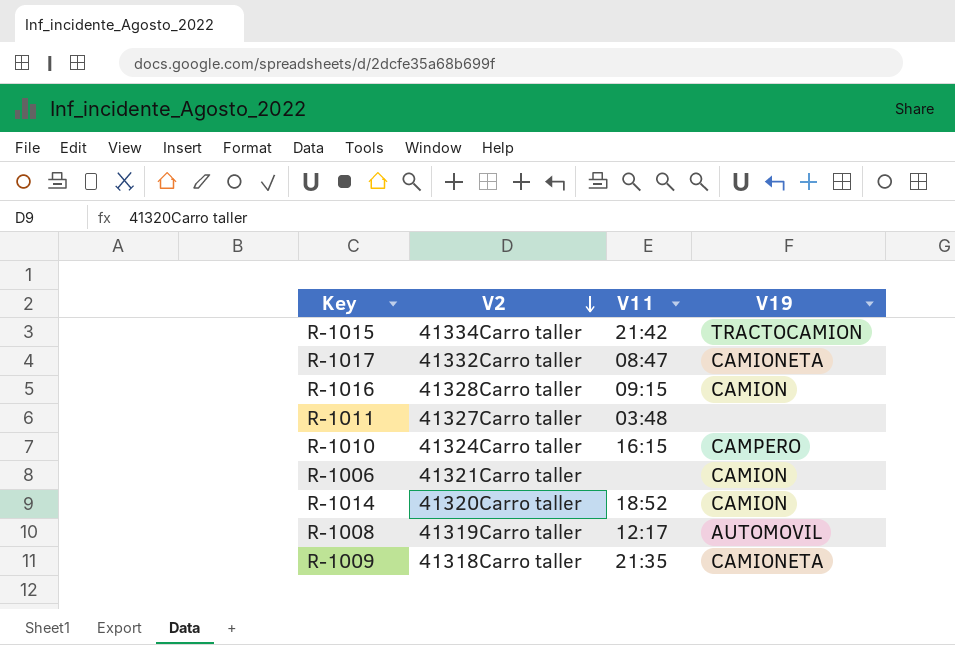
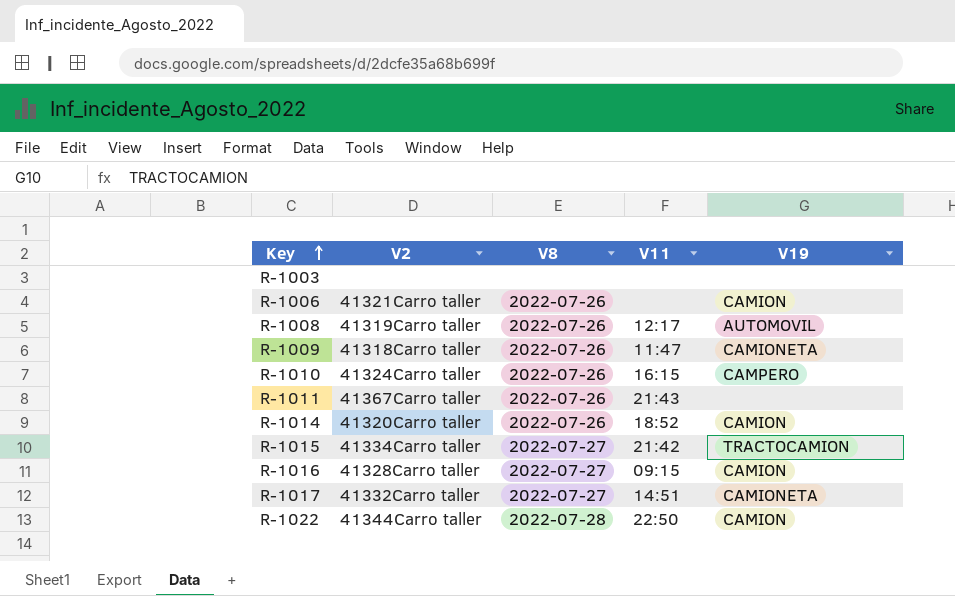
row order: V2 descending -> Key ascending
column V8 | position: none -> 3
row R-1003: none -> none | none | none | none
R-1009 | V11: 21:35 -> 11:47
R-1011 | V2: 41327Carro taller -> 41367Carro taller
R-1011 | V11: 03:48 -> 21:43
R-1017 | V11: 08:47 -> 14:51
row R-1022: none -> 41344Carro taller | 2022-07-28 | 22:50 | CAMION

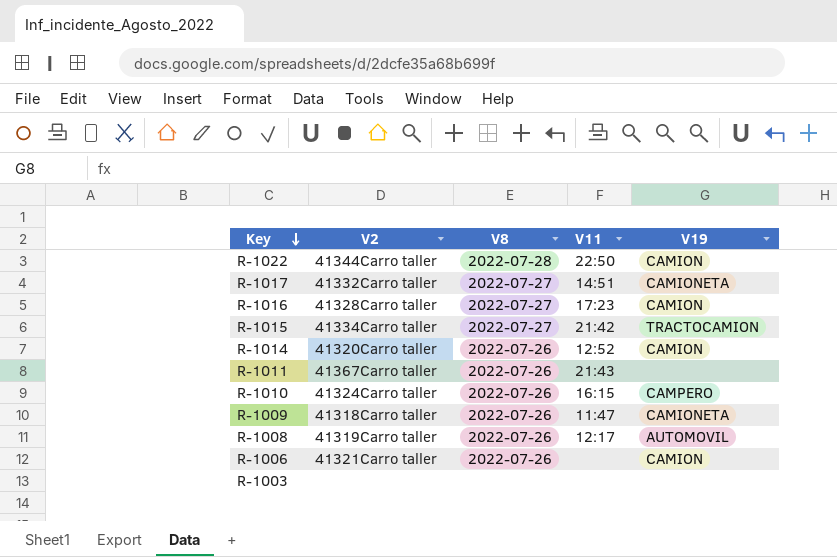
row order: Key ascending -> Key descending
R-1016 | V11: 09:15 -> 17:23
R-1014 | V11: 18:52 -> 12:52

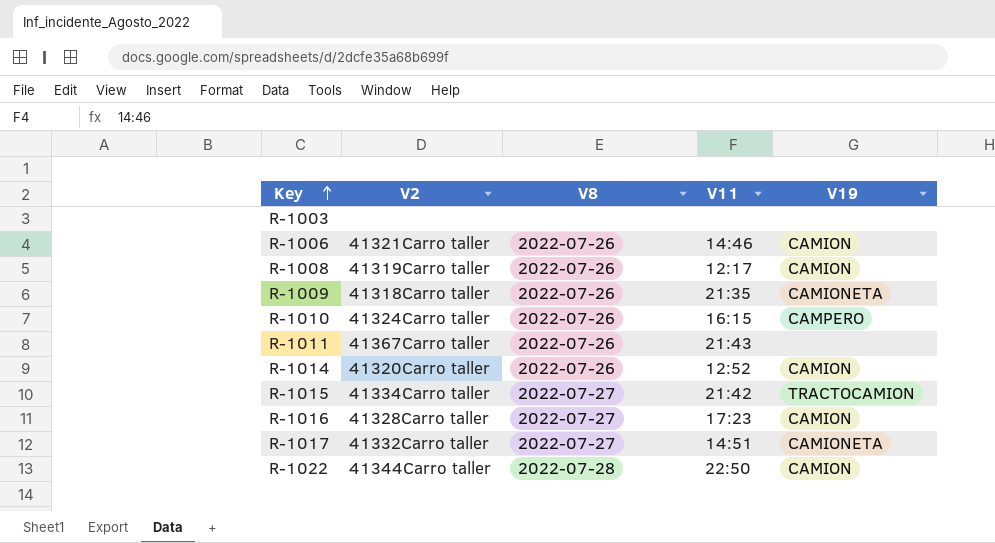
row order: Key descending -> Key ascending
R-1006 | V11: none -> 14:46
R-1008 | V19: AUTOMOVIL -> CAMION
R-1009 | V11: 11:47 -> 21:35

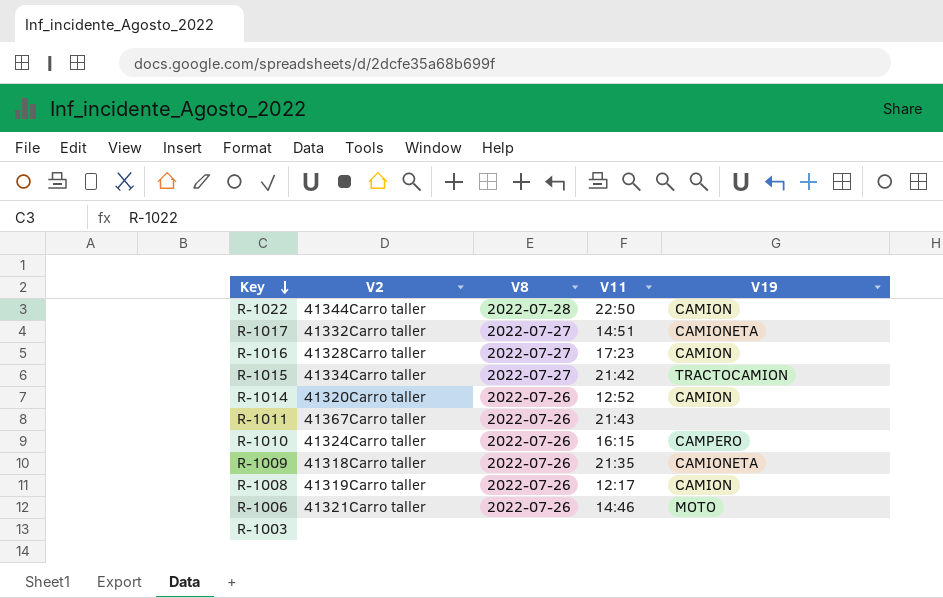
row order: Key ascending -> Key descending
R-1006 | V19: CAMION -> MOTO

